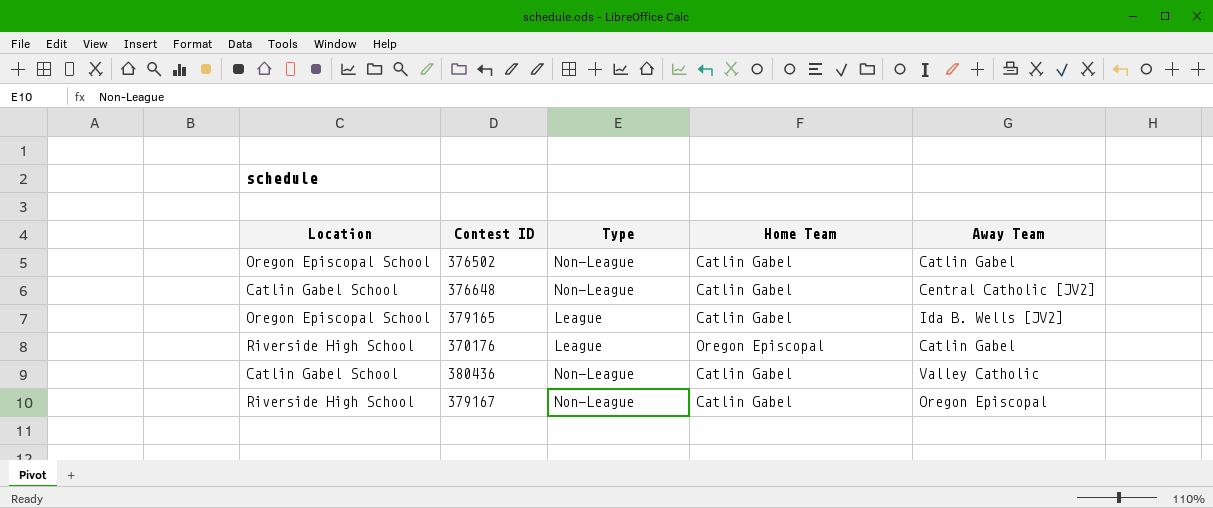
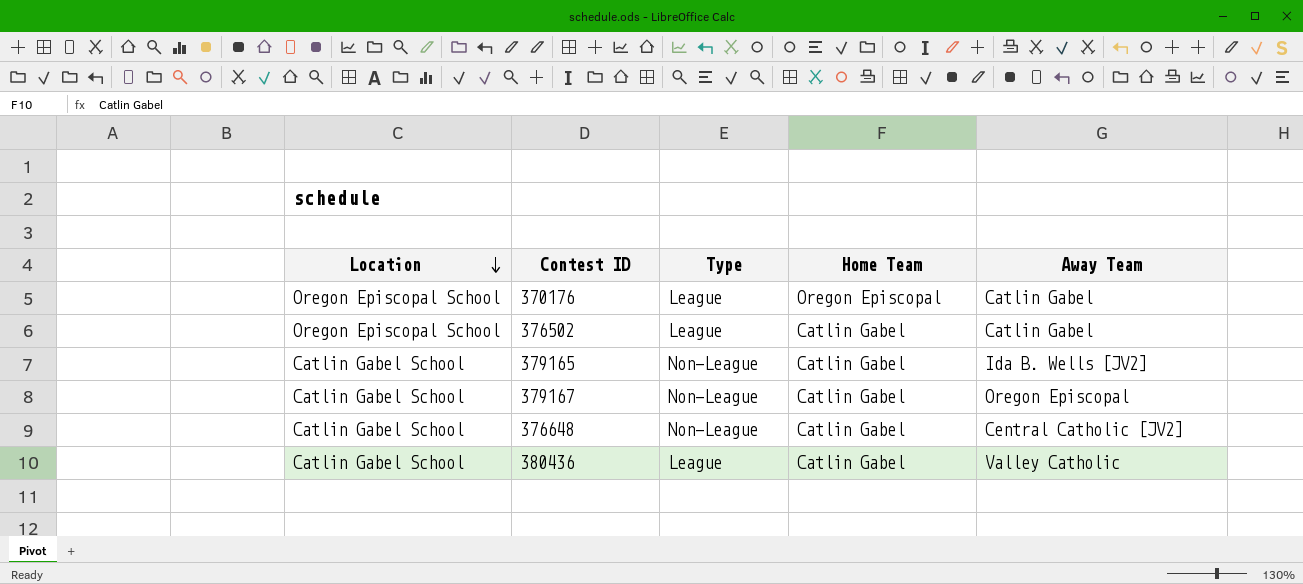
row order: none -> Location descending
370176 | Location: Riverside High School -> Oregon Episcopal School
376502 | Type: Non-League -> League
379165 | Location: Oregon Episcopal School -> Catlin Gabel School
379165 | Type: League -> Non-League
379167 | Location: Riverside High School -> Catlin Gabel School
380436 | Type: Non-League -> League

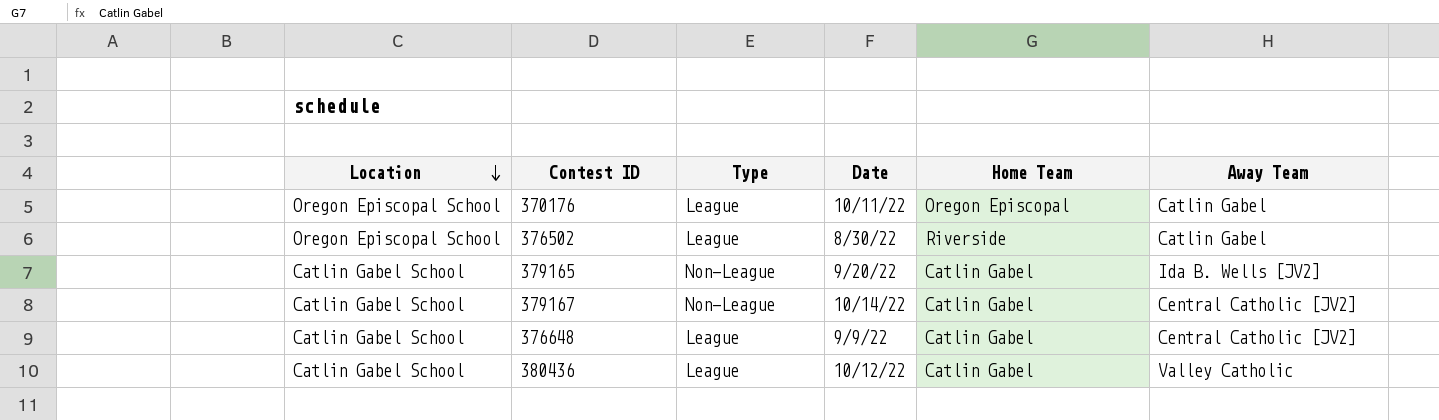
column Date | position: none -> 4
376502 | Home Team: Catlin Gabel -> Riverside
379167 | Away Team: Oregon Episcopal -> Central Catholic [JV2]
376648 | Type: Non-League -> League

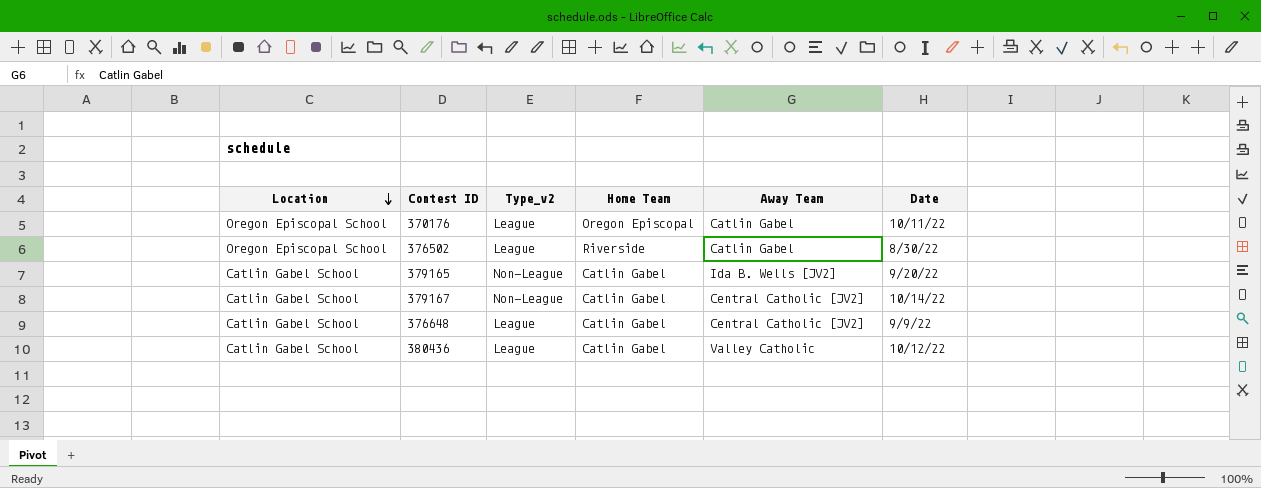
column name: Type -> Type_v2
column Date | position: 4 -> 6

